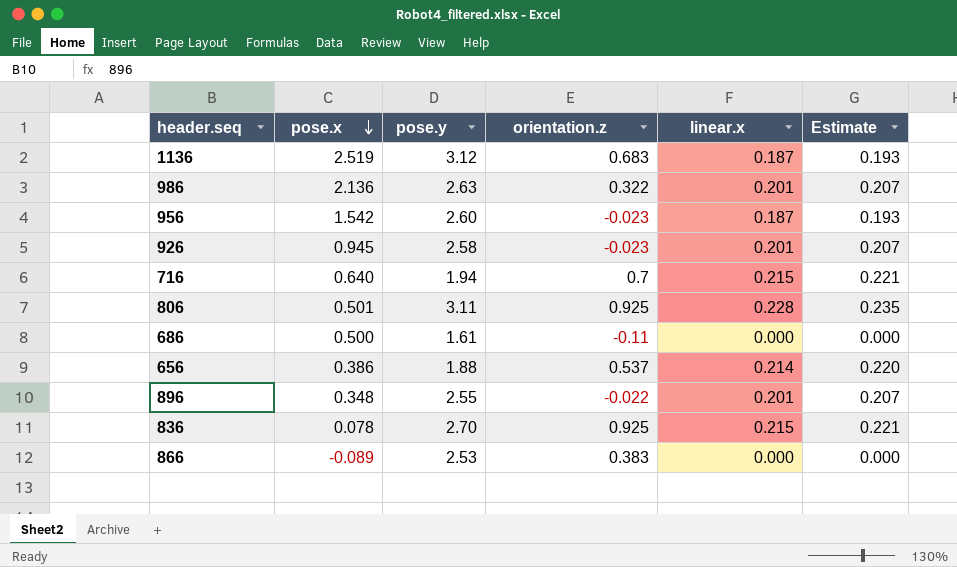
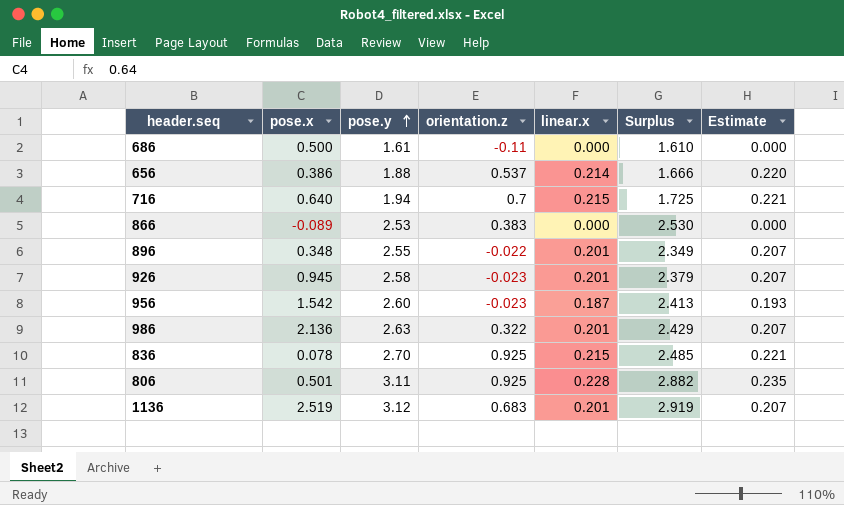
row order: pose.x descending -> pose.y ascending
column Surplus | formula: none -> [pose.y] - [linear.x]
1136 | linear.x: 0.187 -> 0.201
1136 | Estimate: 0.193 -> 0.207

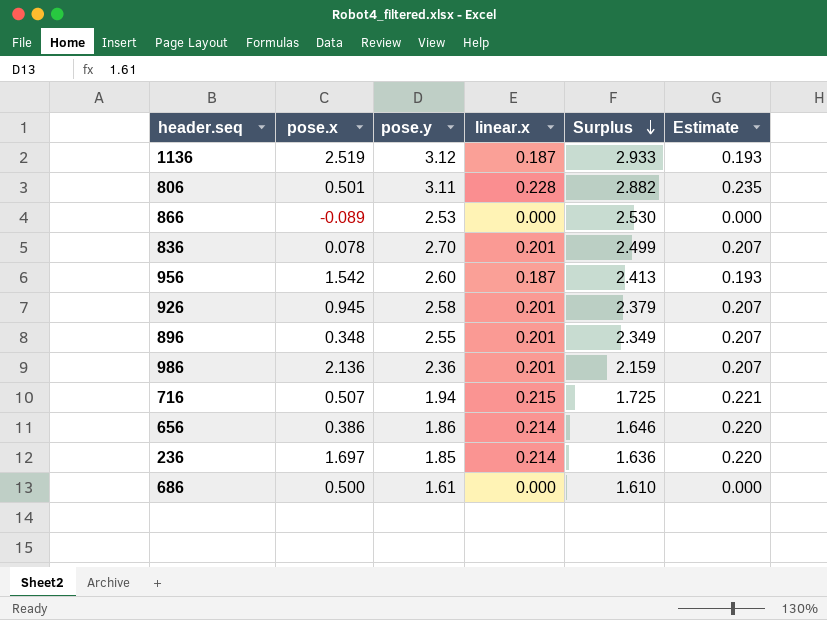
row order: pose.y ascending -> Surplus descending
column orientation.z | position: 4 -> none
1136 | linear.x: 0.201 -> 0.187
1136 | Surplus: 2.919 -> 2.933
1136 | Estimate: 0.207 -> 0.193
836 | linear.x: 0.215 -> 0.201
836 | Surplus: 2.485 -> 2.499
836 | Estimate: 0.221 -> 0.207
986 | pose.y: 2.63 -> 2.36
986 | Surplus: 2.429 -> 2.159
716 | pose.x: 0.640 -> 0.507
656 | pose.y: 1.88 -> 1.86
656 | Surplus: 1.666 -> 1.646
row 236: none -> 1.697 | 1.85 | 0.214 | 1.636 | 0.220

